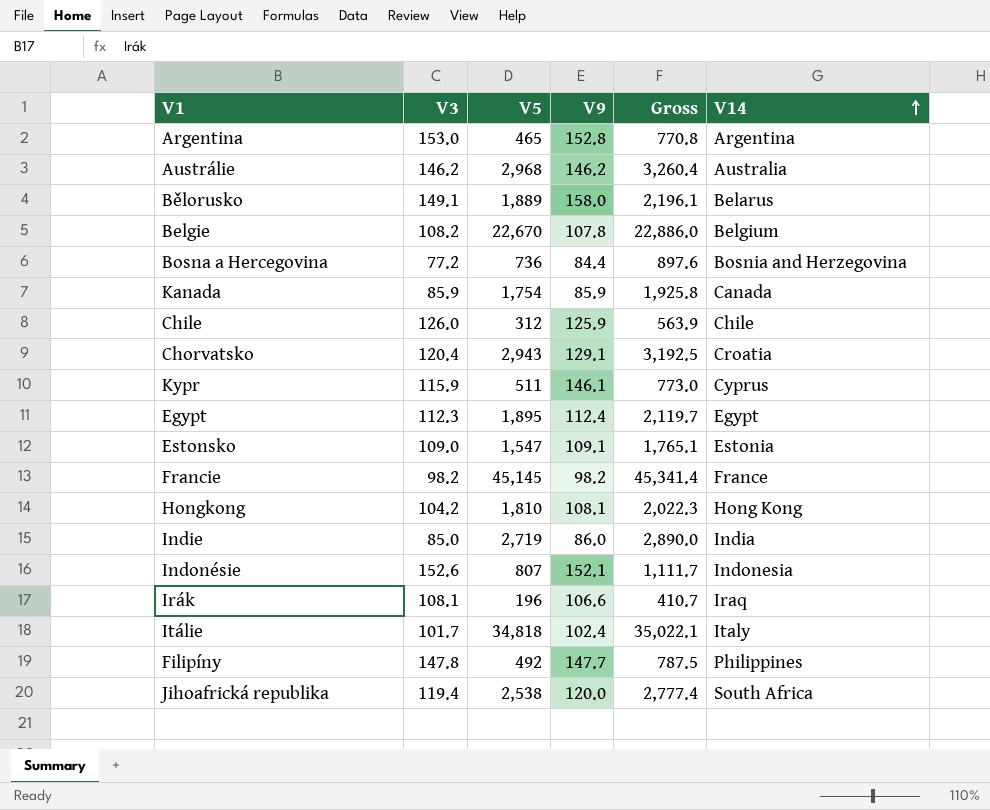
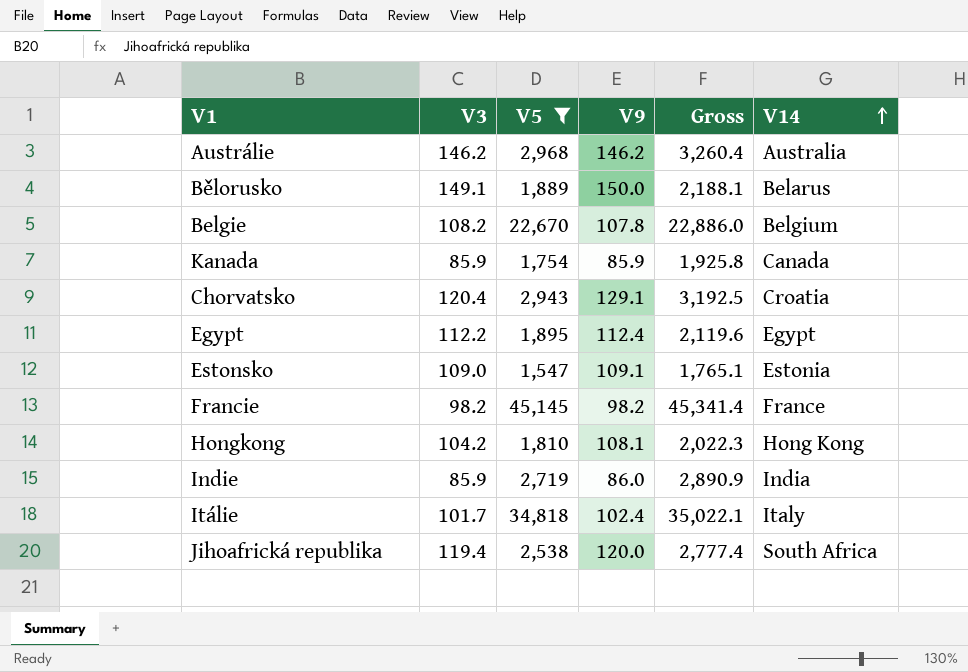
filter: none -> V5 >= 1,547
Bělorusko | V9: 158.0 -> 150.0
Bělorusko | Gross: 2,196.1 -> 2,188.1
Egypt | V3: 112.3 -> 112.2
Egypt | Gross: 2,119.7 -> 2,119.6
Indie | V3: 85.0 -> 85.9
Indie | Gross: 2,890.0 -> 2,890.9

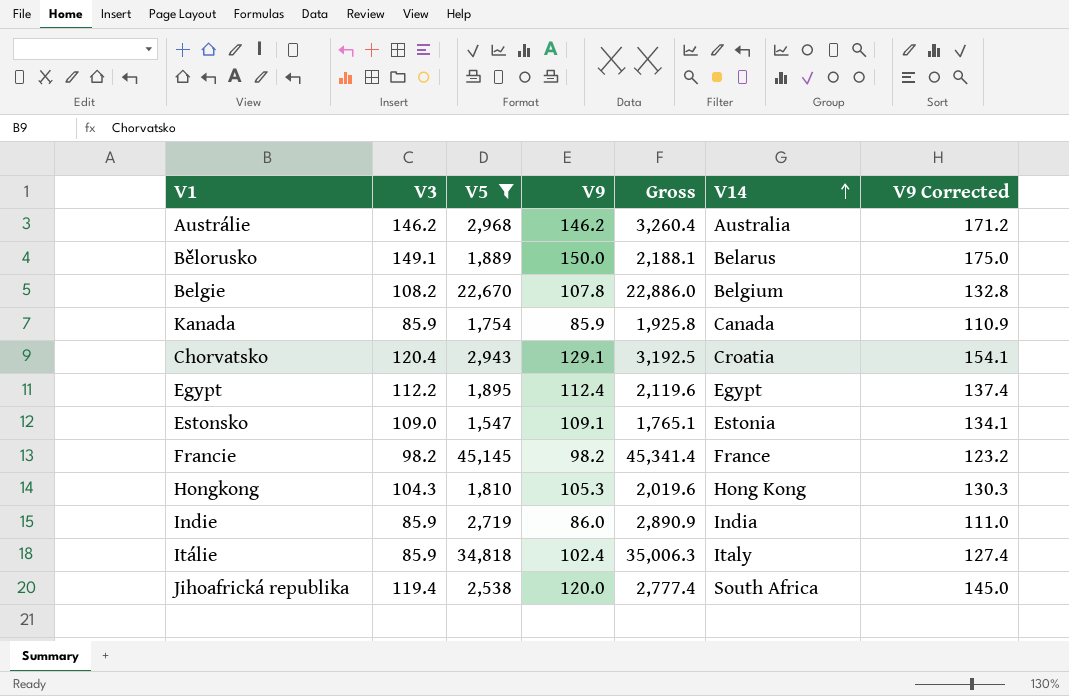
column V9 Corrected | formula: none -> [V9] + 25
Hongkong | V3: 104.2 -> 104.3
Hongkong | V9: 108.1 -> 105.3
Hongkong | Gross: 2,022.3 -> 2,019.6
Itálie | V3: 101.7 -> 85.9
Itálie | Gross: 35,022.1 -> 35,006.3

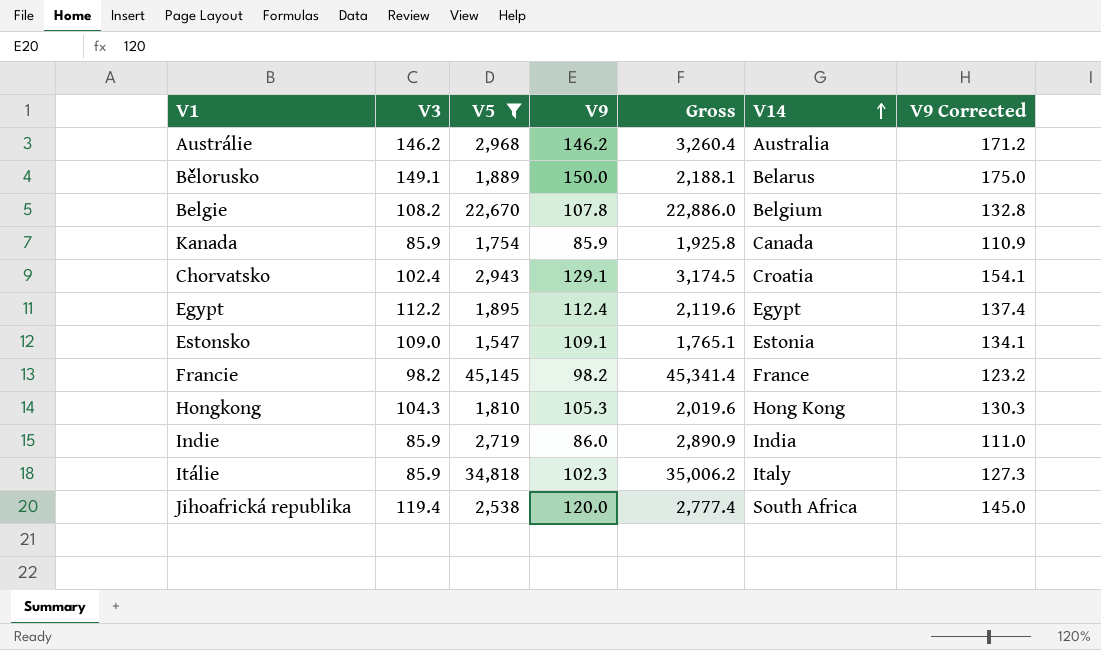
Chorvatsko | V3: 120.4 -> 102.4
Chorvatsko | Gross: 3,192.5 -> 3,174.5
Itálie | V9: 102.4 -> 102.3
Itálie | Gross: 35,006.3 -> 35,006.2
Itálie | V9 Corrected: 127.4 -> 127.3

